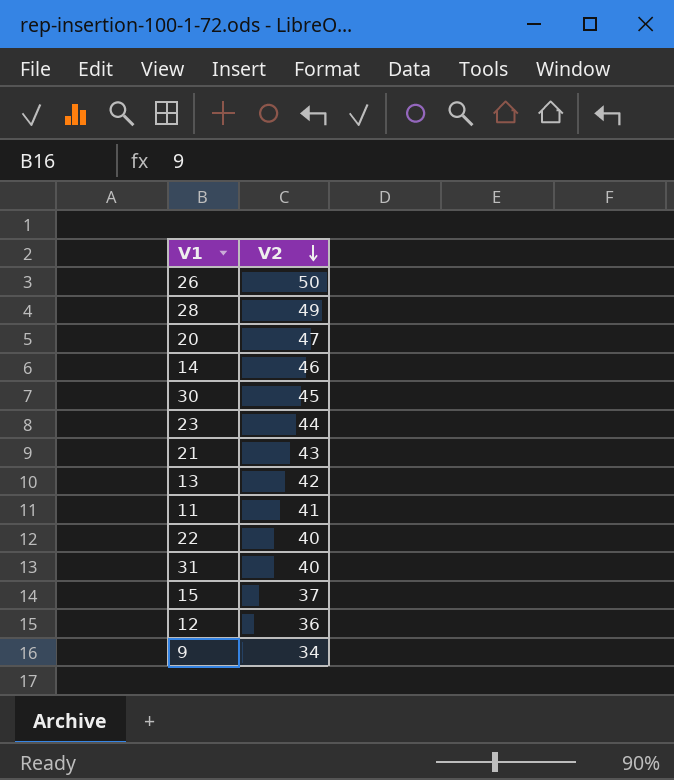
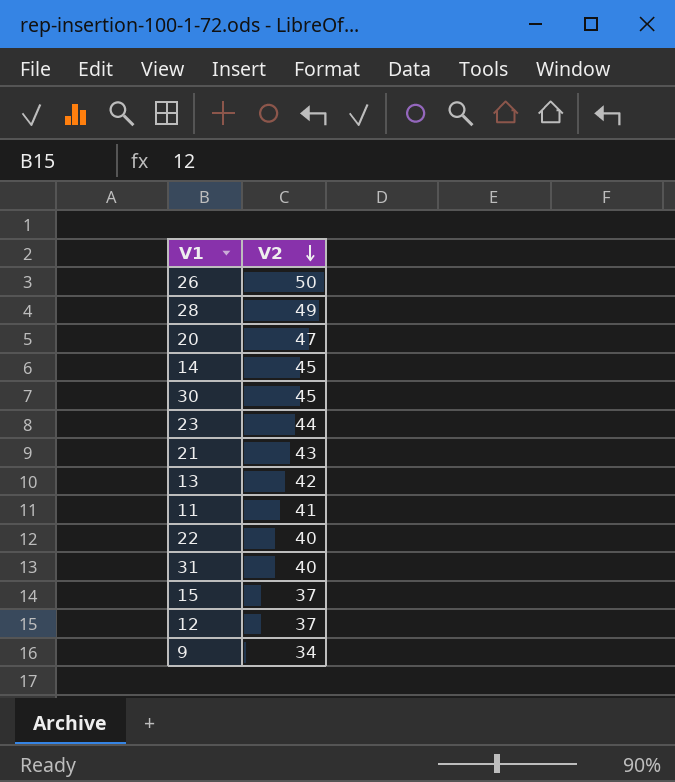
14 | V2: 46 -> 45
12 | V2: 36 -> 37

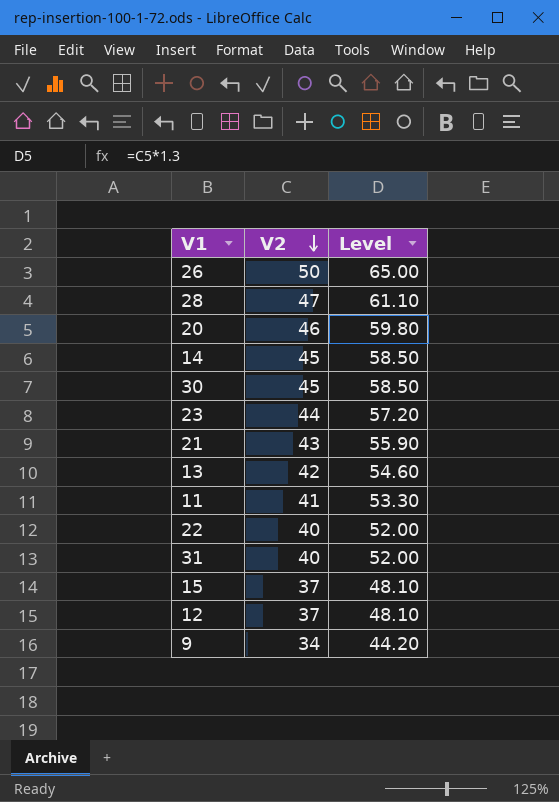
column Level | formula: none -> [V2] * 1.3
28 | V2: 49 -> 47
20 | V2: 47 -> 46

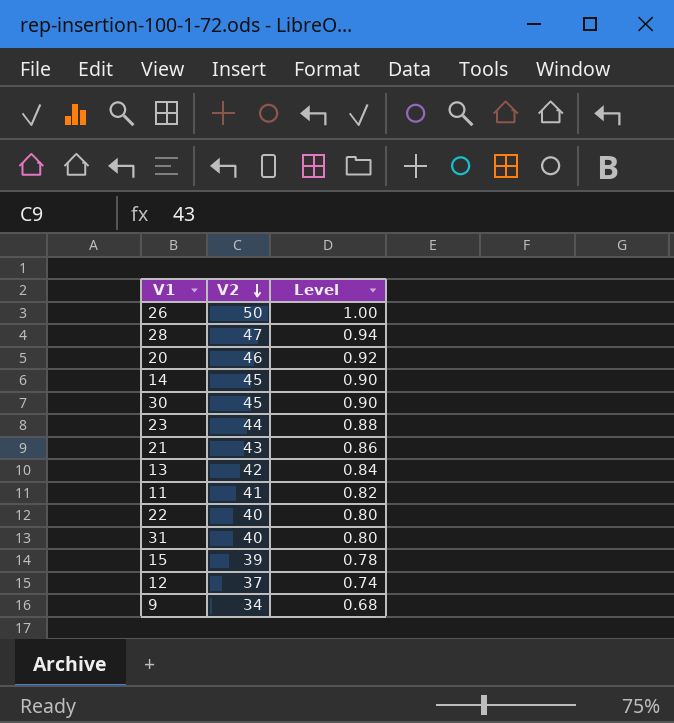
column Level | formula: [V2] * 1.3 -> [V2] * 0.02
15 | V2: 37 -> 39

